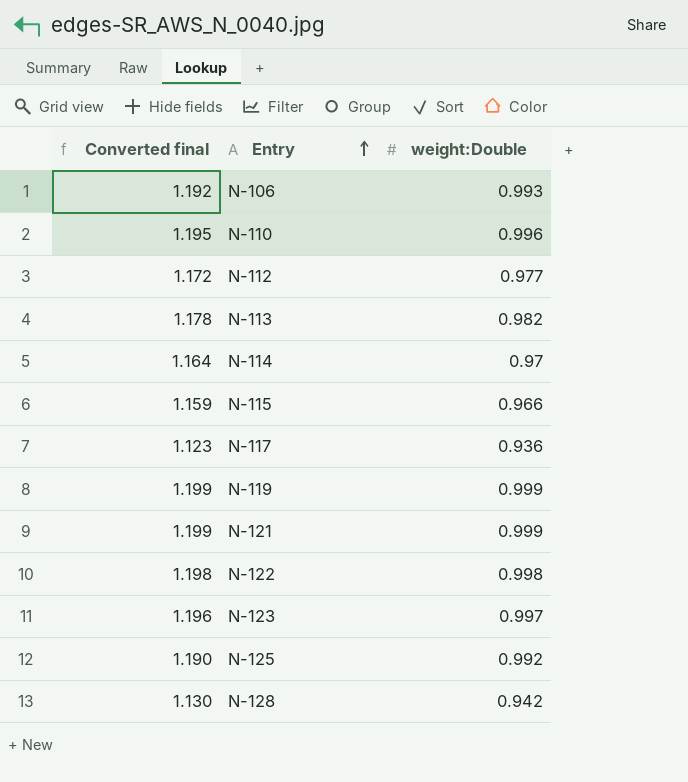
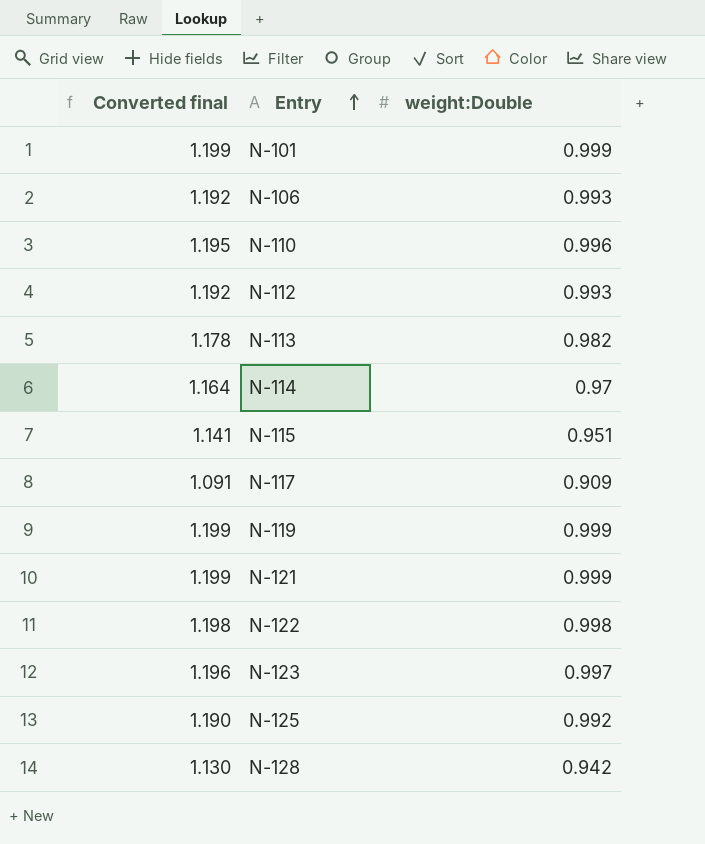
row N-101: none -> 1.199 | 0.999
N-112 | Converted final: 1.172 -> 1.192
N-112 | weight:Double: 0.977 -> 0.993
N-115 | Converted final: 1.159 -> 1.141
N-115 | weight:Double: 0.966 -> 0.951
N-117 | Converted final: 1.123 -> 1.091
N-117 | weight:Double: 0.936 -> 0.909

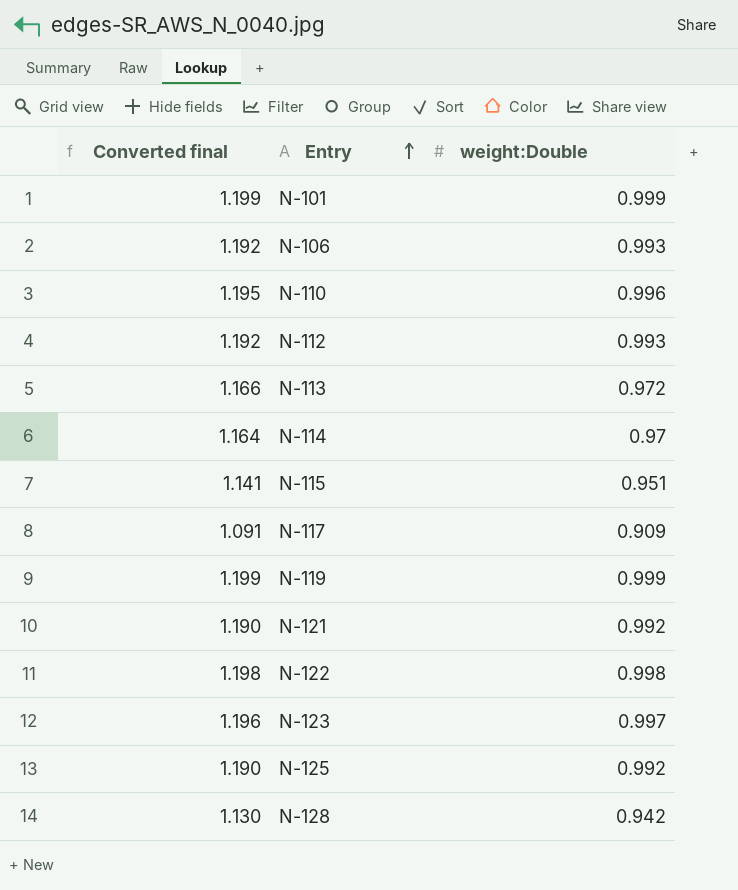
N-113 | Converted final: 1.178 -> 1.166
N-113 | weight:Double: 0.982 -> 0.972
N-121 | Converted final: 1.199 -> 1.190
N-121 | weight:Double: 0.999 -> 0.992

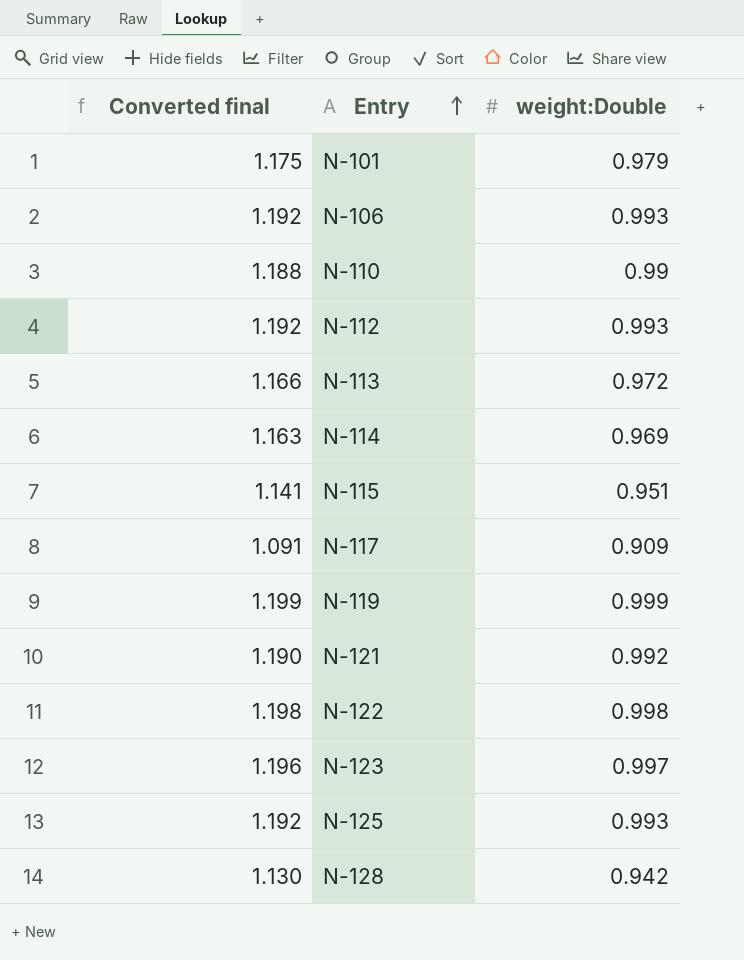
N-101 | Converted final: 1.199 -> 1.175
N-101 | weight:Double: 0.999 -> 0.979
N-110 | Converted final: 1.195 -> 1.188
N-110 | weight:Double: 0.996 -> 0.99
N-114 | Converted final: 1.164 -> 1.163
N-114 | weight:Double: 0.97 -> 0.969
N-125 | Converted final: 1.190 -> 1.192
N-125 | weight:Double: 0.992 -> 0.993

